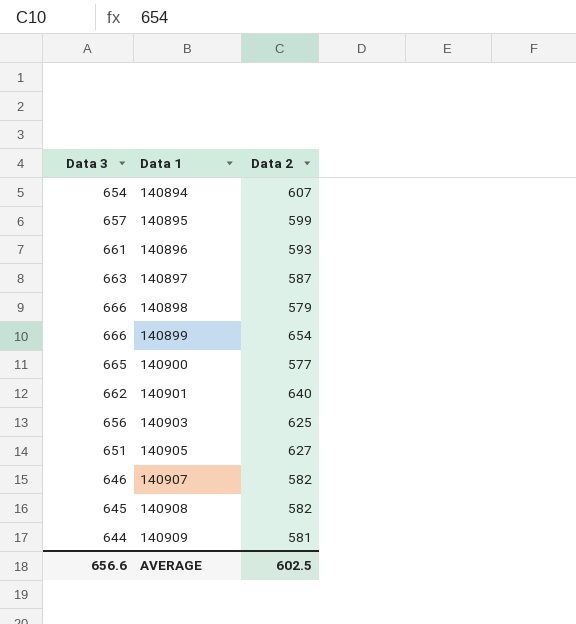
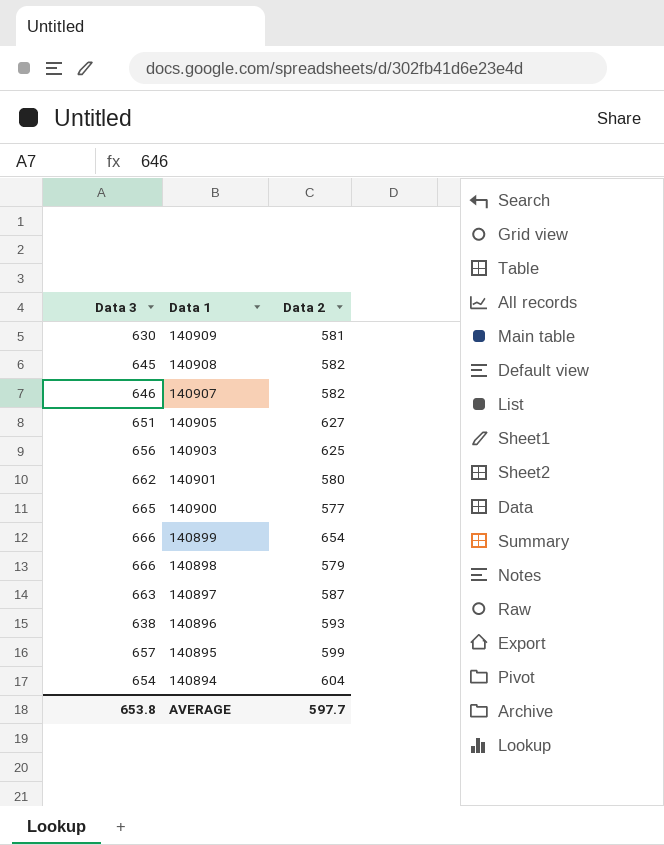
row order: Data 1 ascending -> Data 1 descending
140909 | Data 3: 644 -> 630
140901 | Data 2: 640 -> 580
140896 | Data 3: 661 -> 638
140894 | Data 2: 607 -> 604
AVERAGE | Data 3: 656.6 -> 653.8
AVERAGE | Data 2: 602.5 -> 597.7

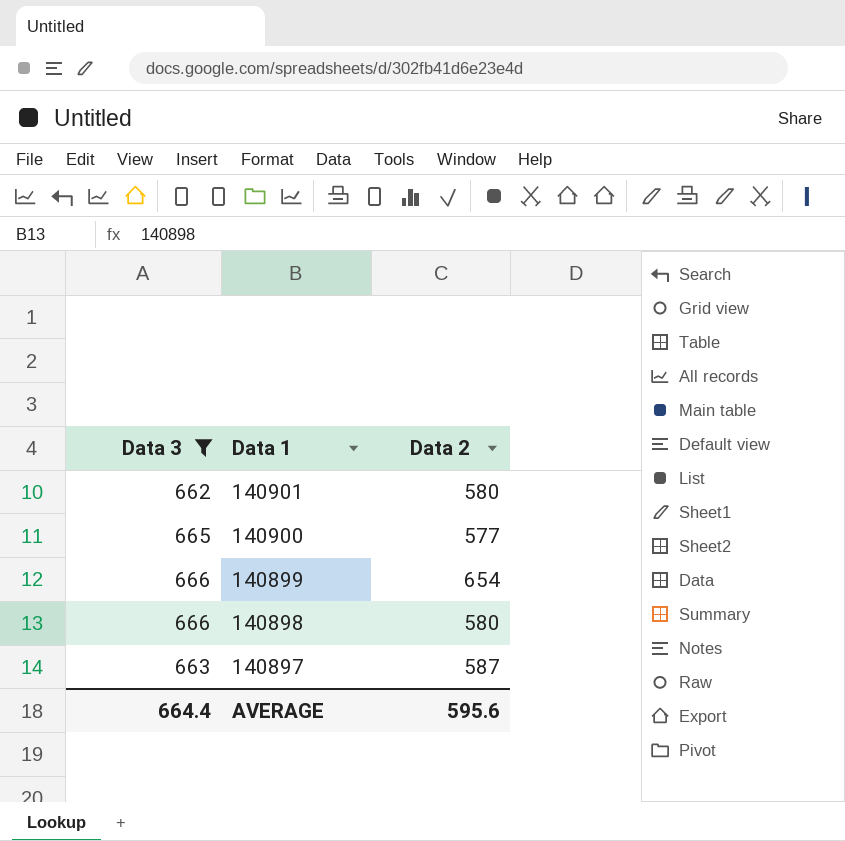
filter: none -> Data 3 >= 662
140898 | Data 2: 579 -> 580
AVERAGE | Data 3: 653.8 -> 664.4
AVERAGE | Data 2: 597.7 -> 595.6

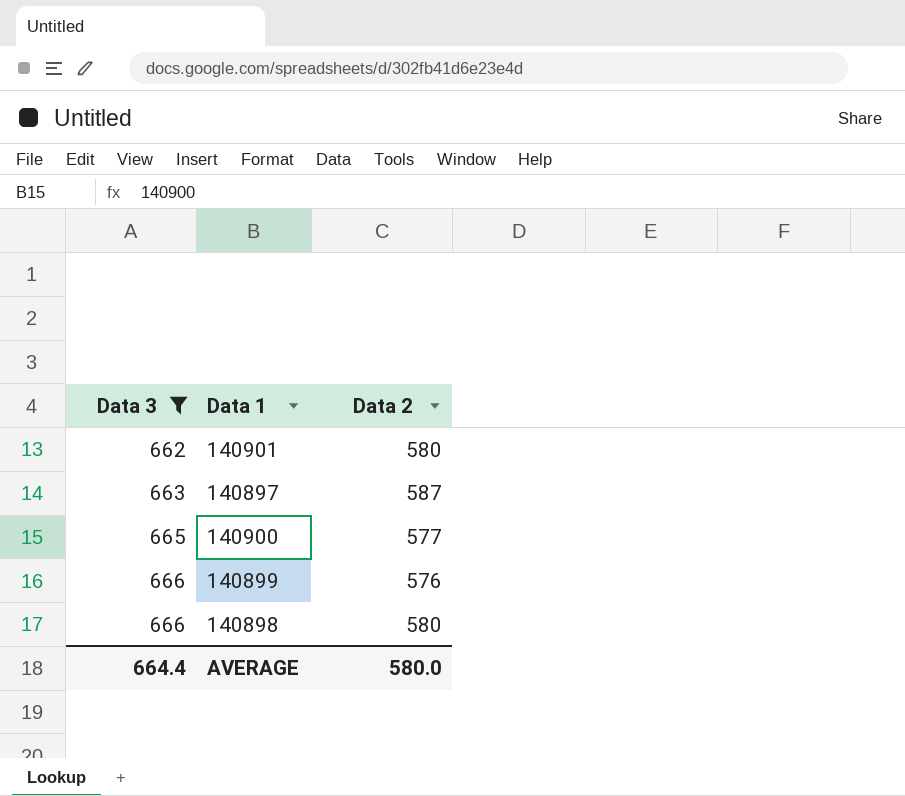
row order: Data 1 descending -> Data 3 ascending
140899 | Data 2: 654 -> 576
AVERAGE | Data 2: 595.6 -> 580.0

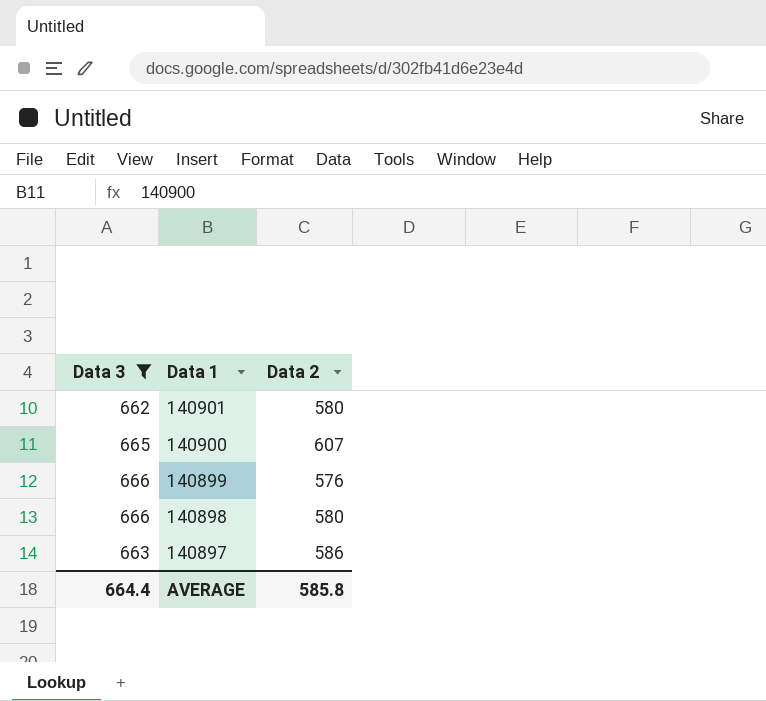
row order: Data 3 ascending -> Data 1 descending
140900 | Data 2: 577 -> 607
140897 | Data 2: 587 -> 586
AVERAGE | Data 2: 580.0 -> 585.8

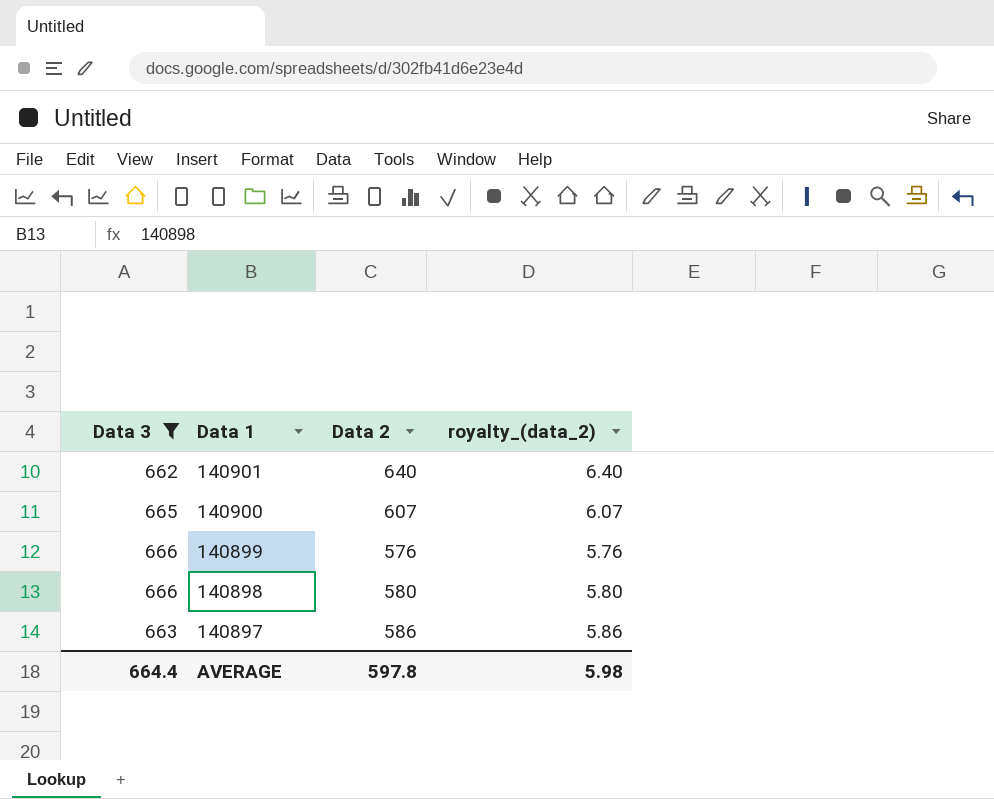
column royalty_(data_2) | formula: none -> [Data 2] * 0.01
140901 | Data 2: 580 -> 640
AVERAGE | Data 2: 585.8 -> 597.8

